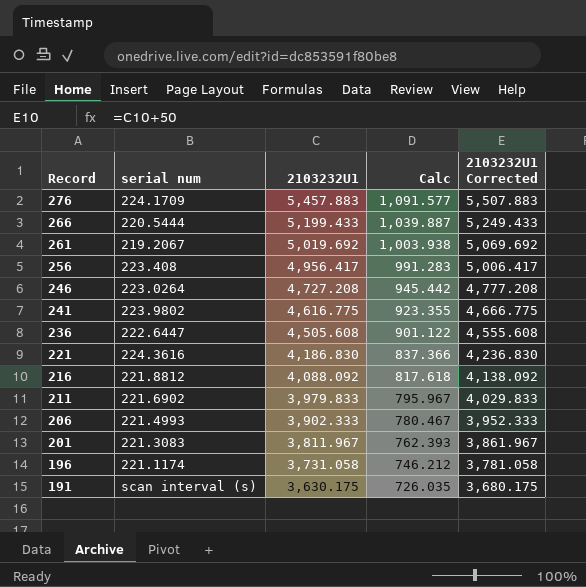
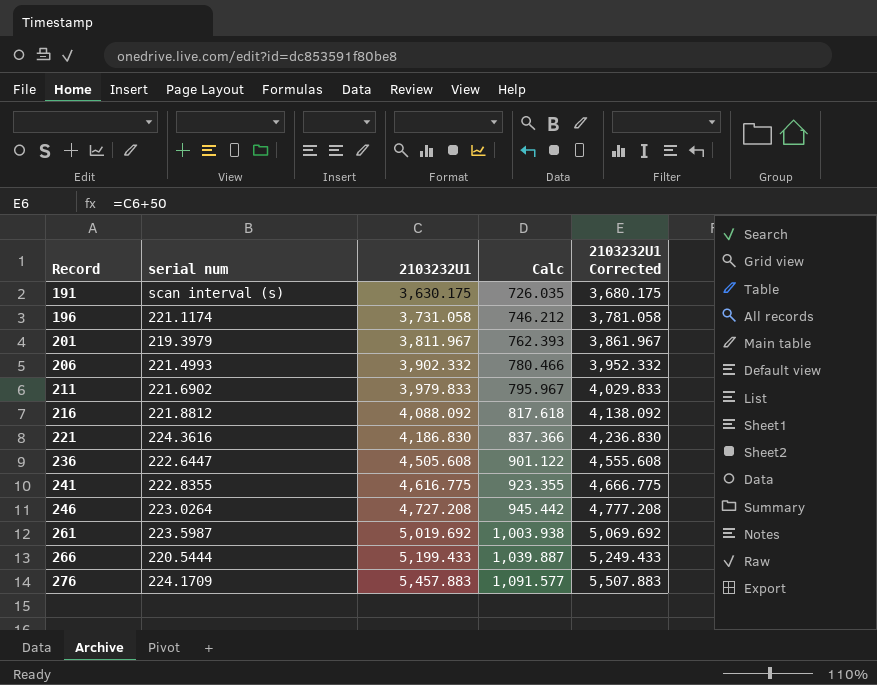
row order: Record descending -> Record ascending
row 256: 223.408 | 4,956.417 | 991.283 | 5,006.417 -> none
201 | serial num: 221.3083 -> 219.3979
206 | 2103232U1: 3,902.333 -> 3,902.332
206 | Calc: 780.467 -> 780.466
206 | 2103232U1 Corrected: 3,952.333 -> 3,952.332
241 | serial num: 223.9802 -> 222.8355
261 | serial num: 219.2067 -> 223.5987

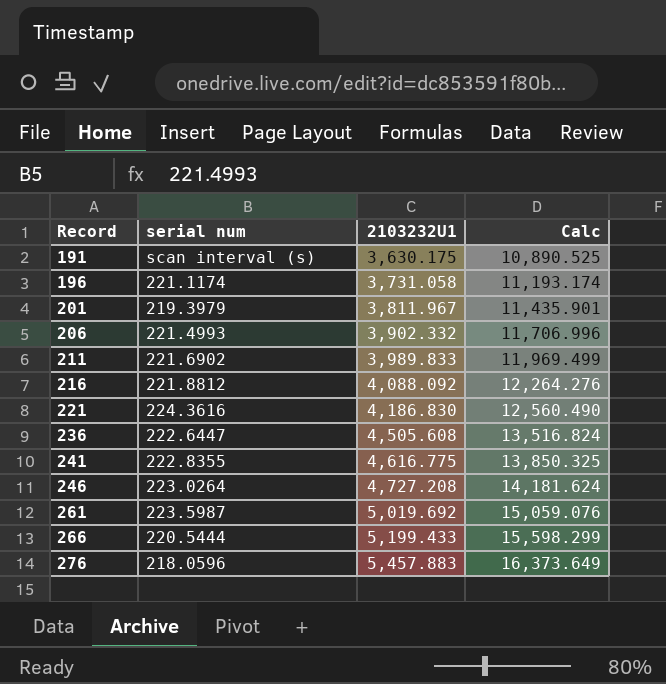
column 2103232U1 Corrected | formula: [2103232U1] + 50 -> none
column Calc | formula: [2103232U1] * 0.2 -> [2103232U1] * 3
211 | 2103232U1: 3,979.833 -> 3,989.833
276 | serial num: 224.1709 -> 218.0596

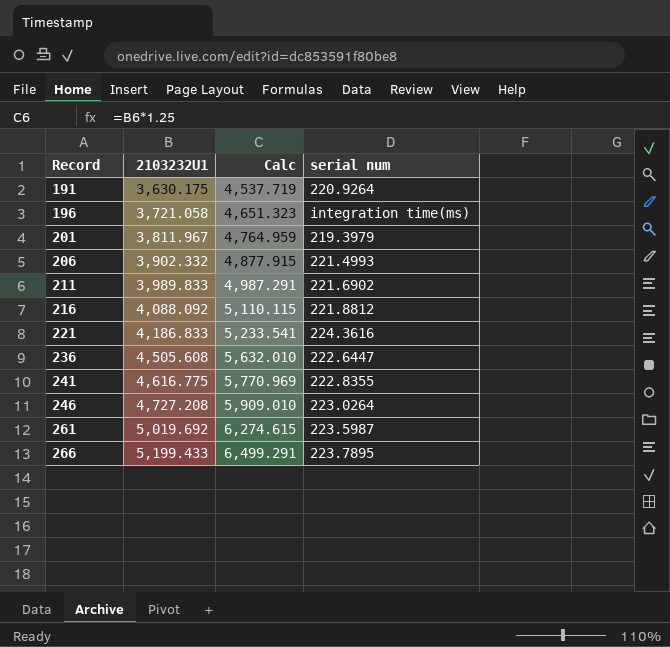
column Calc | formula: [2103232U1] * 3 -> [2103232U1] * 1.25
column serial num | position: 2 -> 4
row 276: 218.0596 | 5,457.883 | 16,373.649 -> none
191 | serial num: scan interval (s) -> 220.9264
196 | 2103232U1: 3,731.058 -> 3,721.058
196 | serial num: 221.1174 -> integration time(ms)
221 | 2103232U1: 4,186.830 -> 4,186.833
266 | serial num: 220.5444 -> 223.7895

